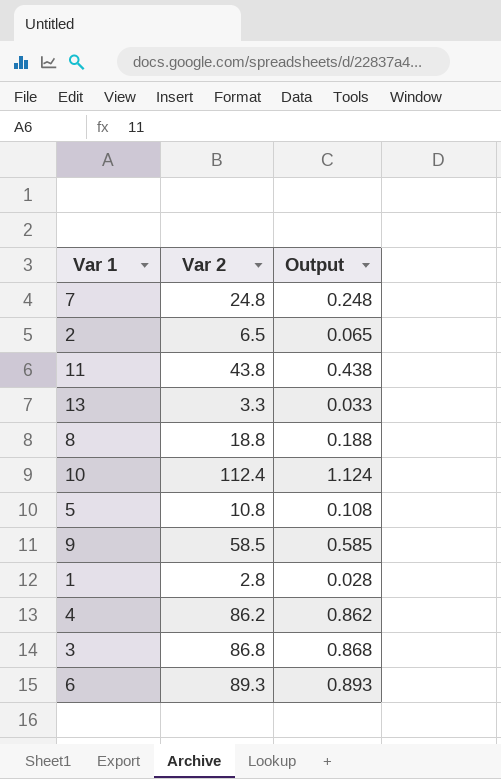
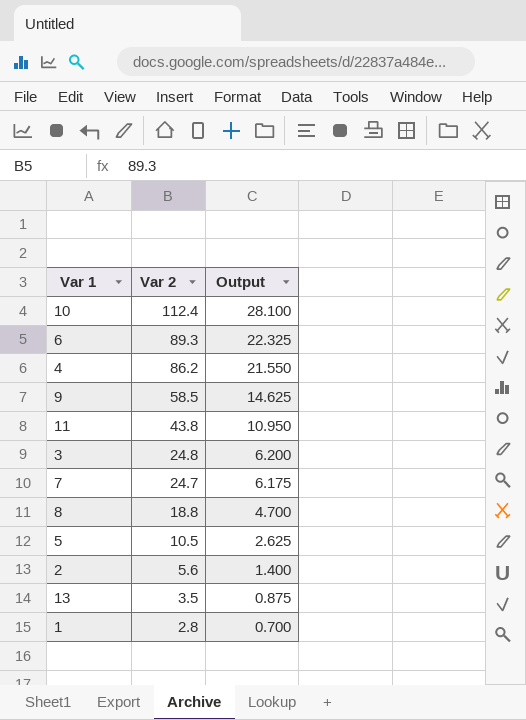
row order: none -> Var 2 descending
column Output | formula: [Var 2] * 0.01 -> [Var 2] * 0.25
3 | Var 2: 86.8 -> 24.8
7 | Var 2: 24.8 -> 24.7
5 | Var 2: 10.8 -> 10.5
2 | Var 2: 6.5 -> 5.6
13 | Var 2: 3.3 -> 3.5

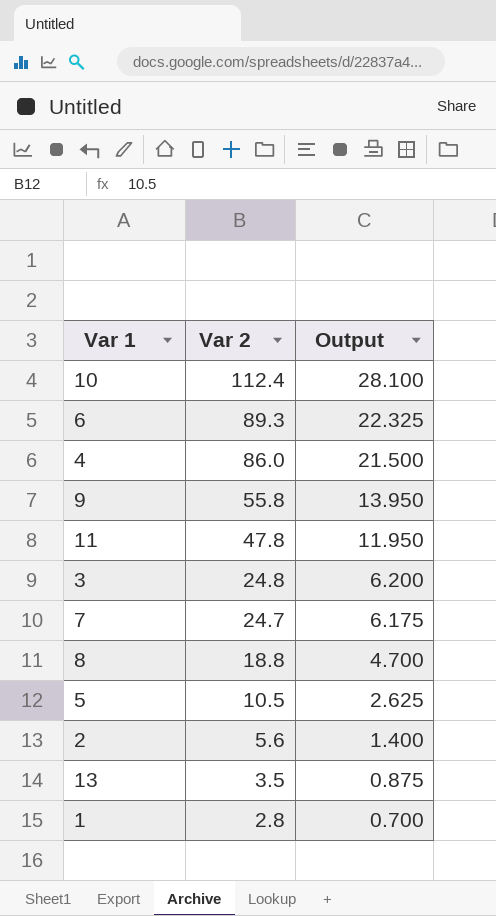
4 | Var 2: 86.2 -> 86.0
4 | Output: 21.550 -> 21.500
9 | Var 2: 58.5 -> 55.8
9 | Output: 14.625 -> 13.950
11 | Var 2: 43.8 -> 47.8
11 | Output: 10.950 -> 11.950

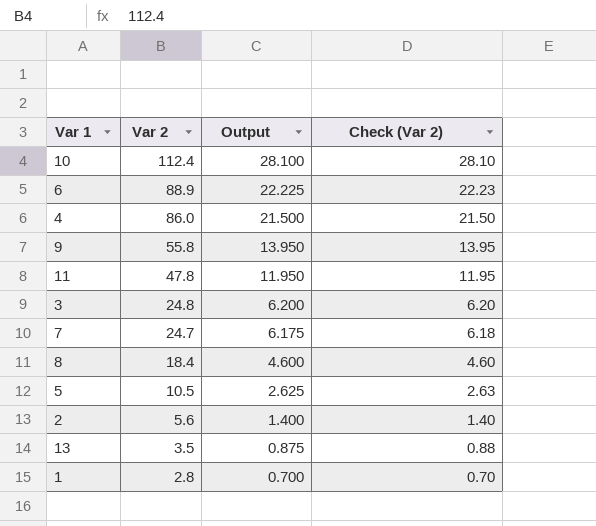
column Check (Var 2) | formula: none -> [Var 2] * 0.25
6 | Var 2: 89.3 -> 88.9
6 | Output: 22.325 -> 22.225
8 | Var 2: 18.8 -> 18.4
8 | Output: 4.700 -> 4.600

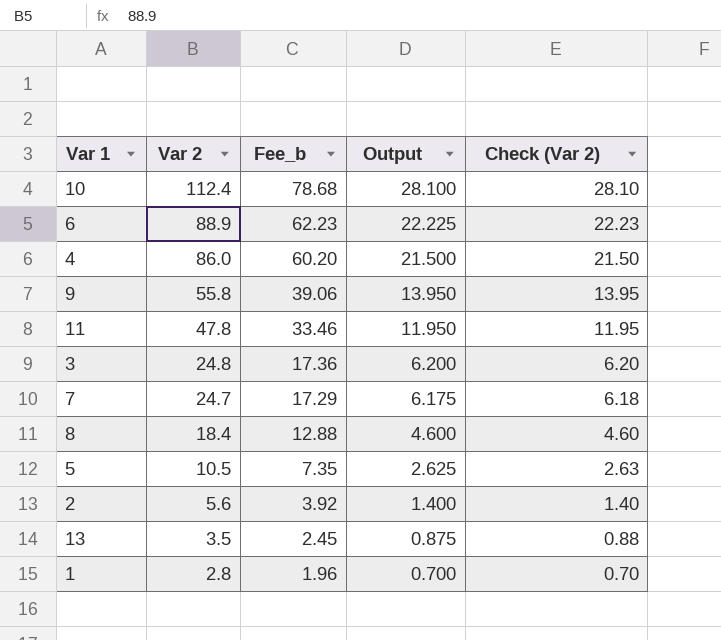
column Fee_b | formula: none -> [Var 2] * 0.7

